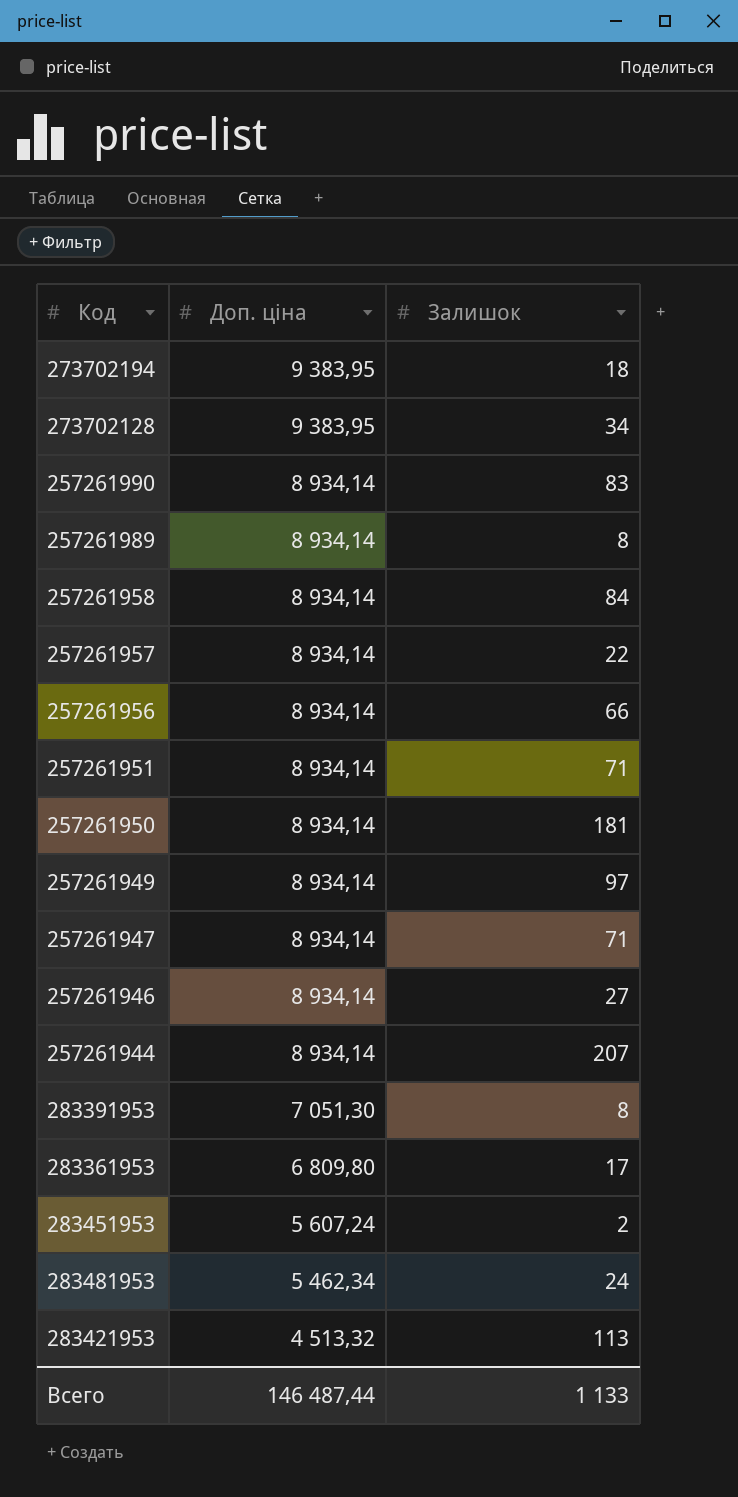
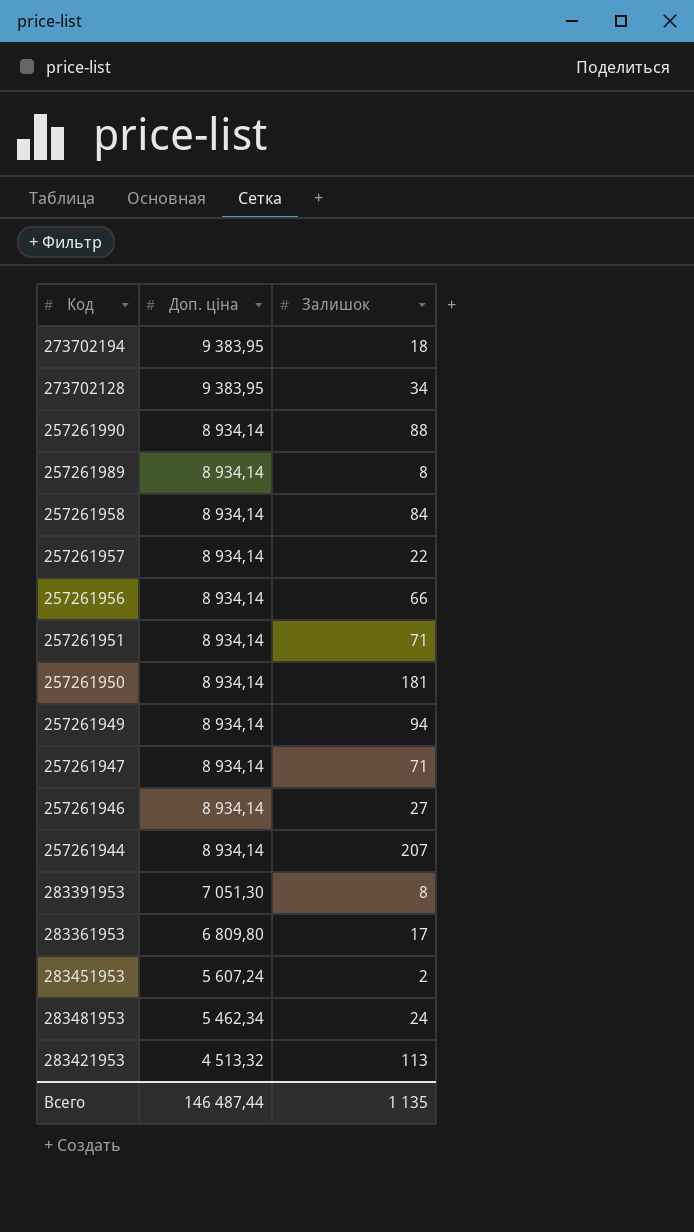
257261990 | Залишок: 83 -> 88
257261949 | Залишок: 97 -> 94
Всего | Залишок: 1 133 -> 1 135

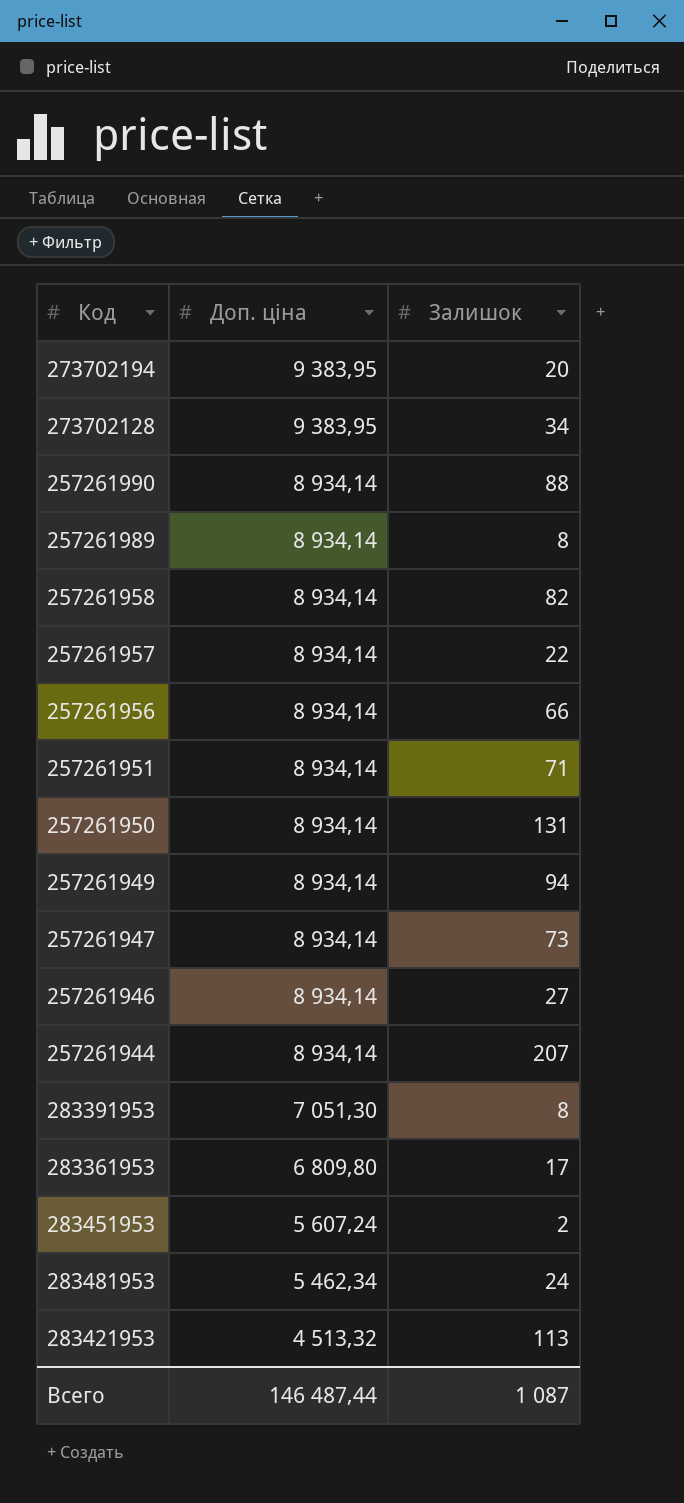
273702194 | Залишок: 18 -> 20
257261958 | Залишок: 84 -> 82
257261950 | Залишок: 181 -> 131
257261947 | Залишок: 71 -> 73
Всего | Залишок: 1 135 -> 1 087

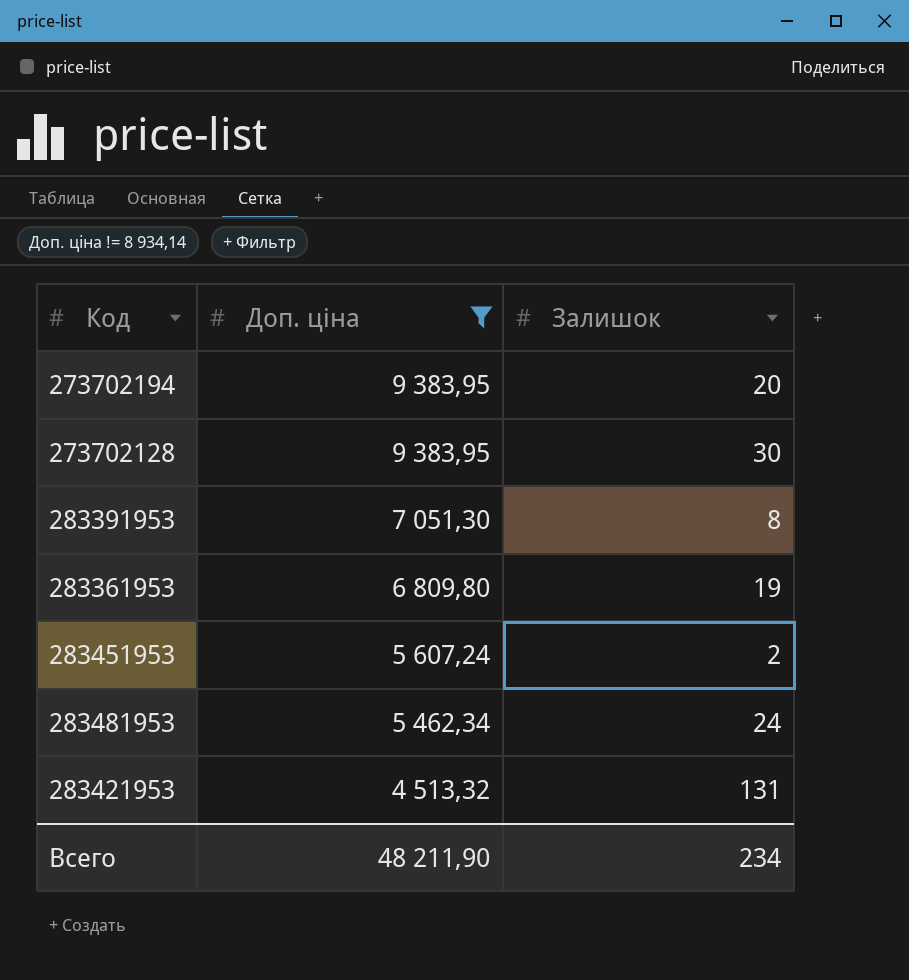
filter: none -> Доп. ціна != 8 934,14
273702128 | Залишок: 34 -> 30
283361953 | Залишок: 17 -> 19
283421953 | Залишок: 113 -> 131
Всего | Доп. ціна: 146 487,44 -> 48 211,90
Всего | Залишок: 1 087 -> 234

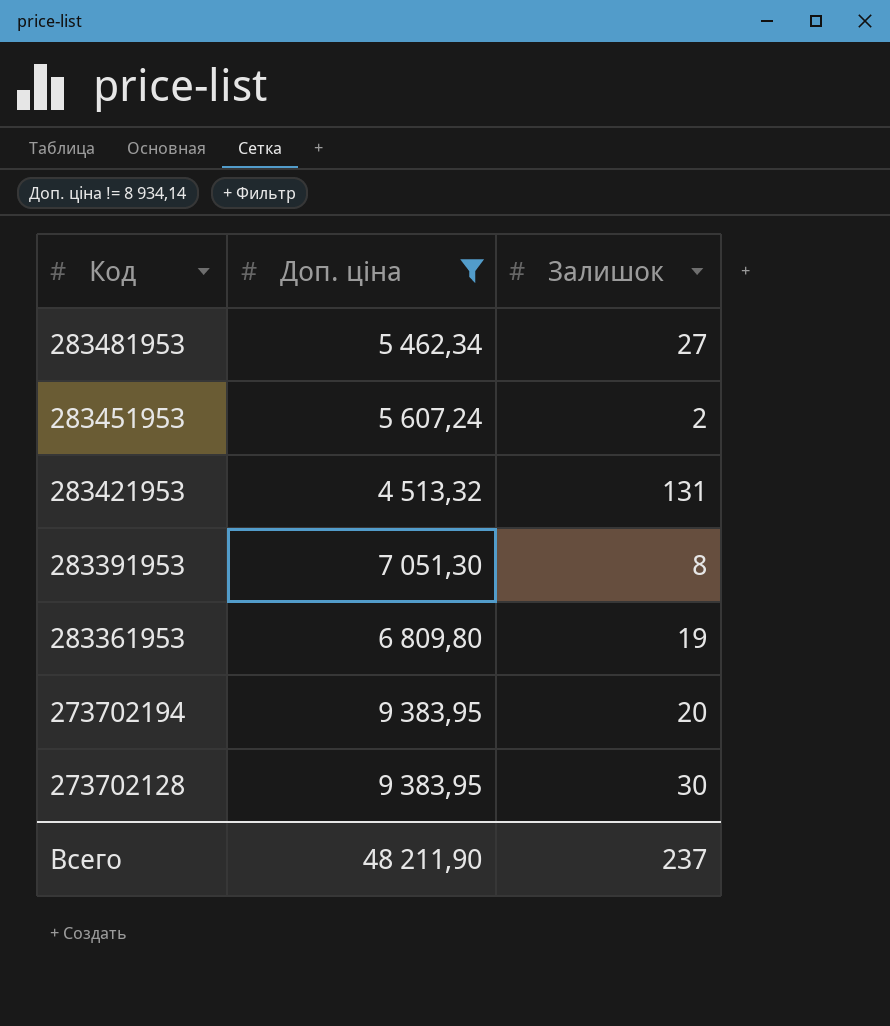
row order: Доп. ціна descending -> Код descending
283481953 | Залишок: 24 -> 27
Всего | Залишок: 234 -> 237

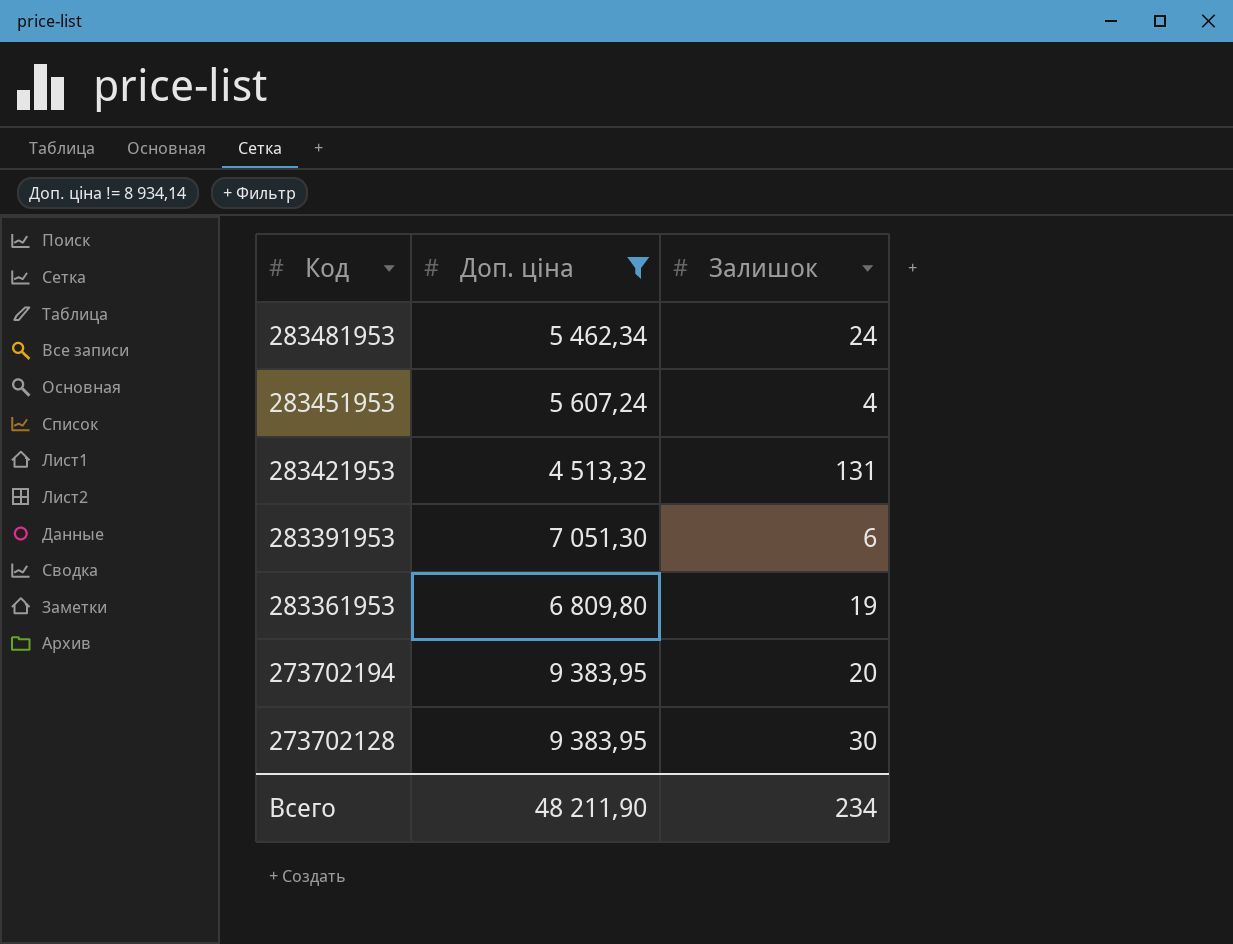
283481953 | Залишок: 27 -> 24
283451953 | Залишок: 2 -> 4
283391953 | Залишок: 8 -> 6
Всего | Залишок: 237 -> 234

